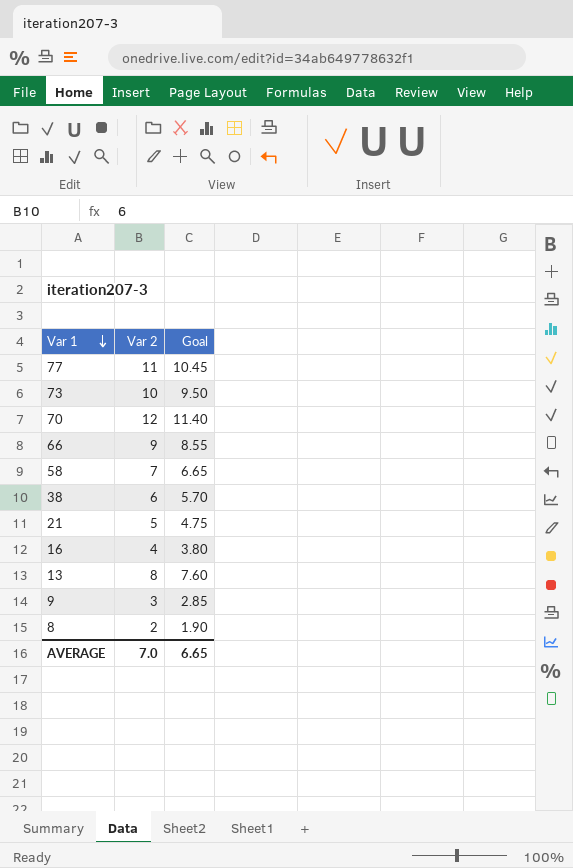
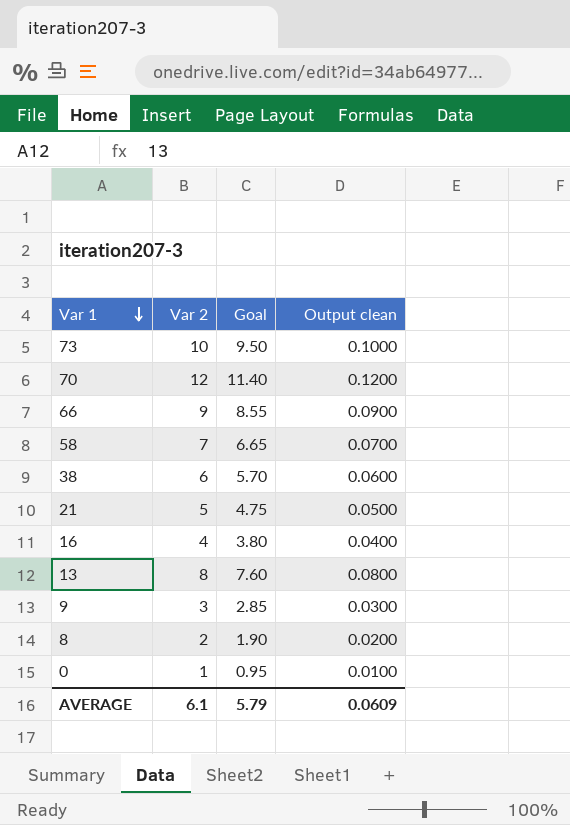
column Output clean | formula: none -> [Var 2] * 0.01
row 77: 11 | 10.45 -> none
row 0: none -> 1 | 0.95 | 0.0100
AVERAGE | Var 2: 7.0 -> 6.1
AVERAGE | Goal: 6.65 -> 5.79

